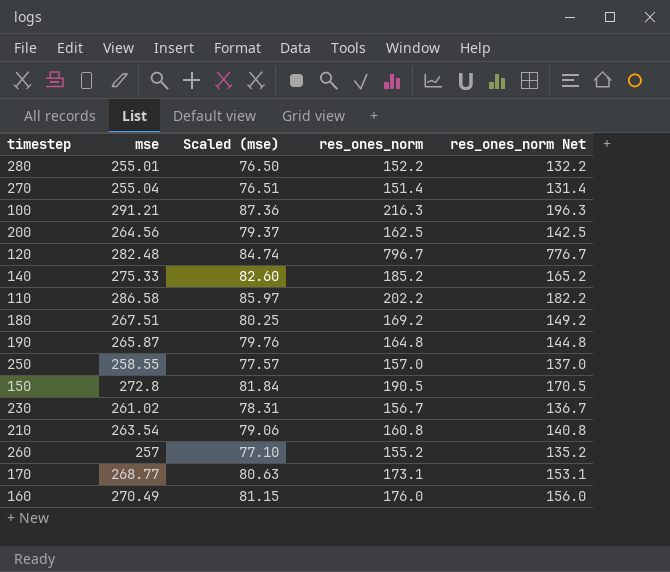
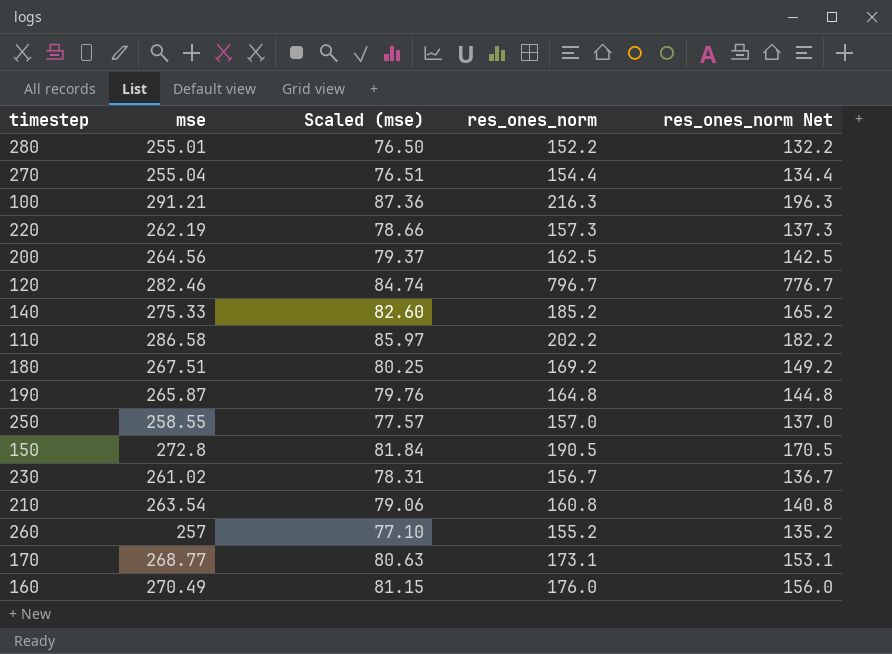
270 | res_ones_norm: 151.4 -> 154.4
270 | res_ones_norm Net: 131.4 -> 134.4
row 220: none -> 262.19 | 78.66 | 157.3 | 137.3
120 | mse: 282.48 -> 282.46

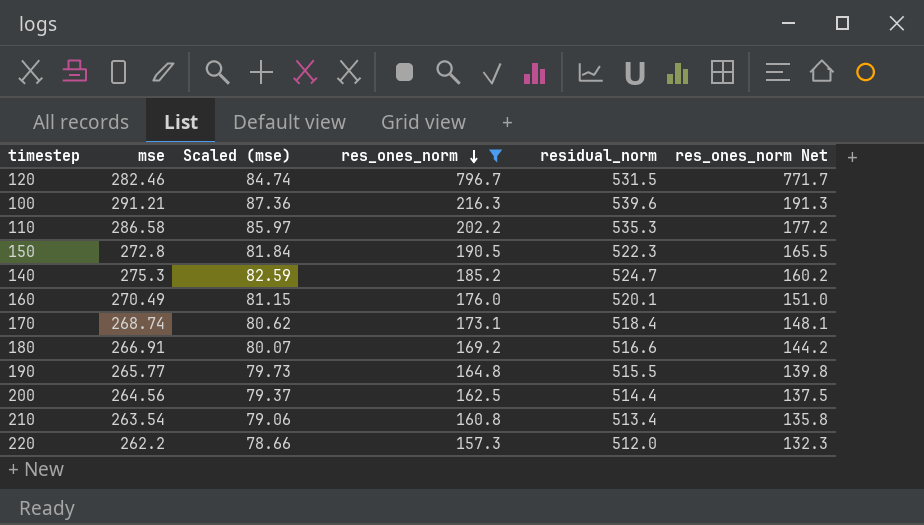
filter: none -> res_ones_norm >= 157.3
row order: none -> res_ones_norm descending
column residual_norm | position: none -> 5
column res_ones_norm Net | formula: [res_ones_norm] - 20 -> [res_ones_norm] - 25
140 | mse: 275.33 -> 275.3
140 | Scaled (mse): 82.60 -> 82.59
170 | mse: 268.77 -> 268.74
170 | Scaled (mse): 80.63 -> 80.62
180 | mse: 267.51 -> 266.91
180 | Scaled (mse): 80.25 -> 80.07
190 | mse: 265.87 -> 265.77
190 | Scaled (mse): 79.76 -> 79.73
220 | mse: 262.19 -> 262.2

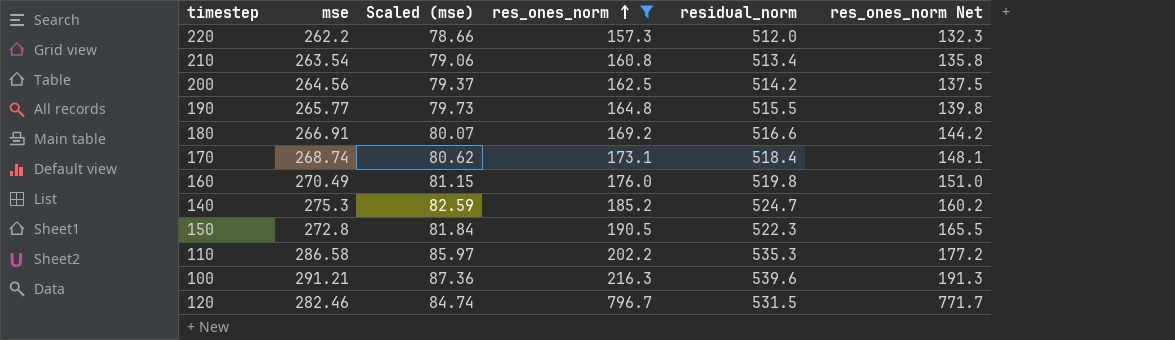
row order: res_ones_norm descending -> res_ones_norm ascending
200 | residual_norm: 514.4 -> 514.2
160 | residual_norm: 520.1 -> 519.8

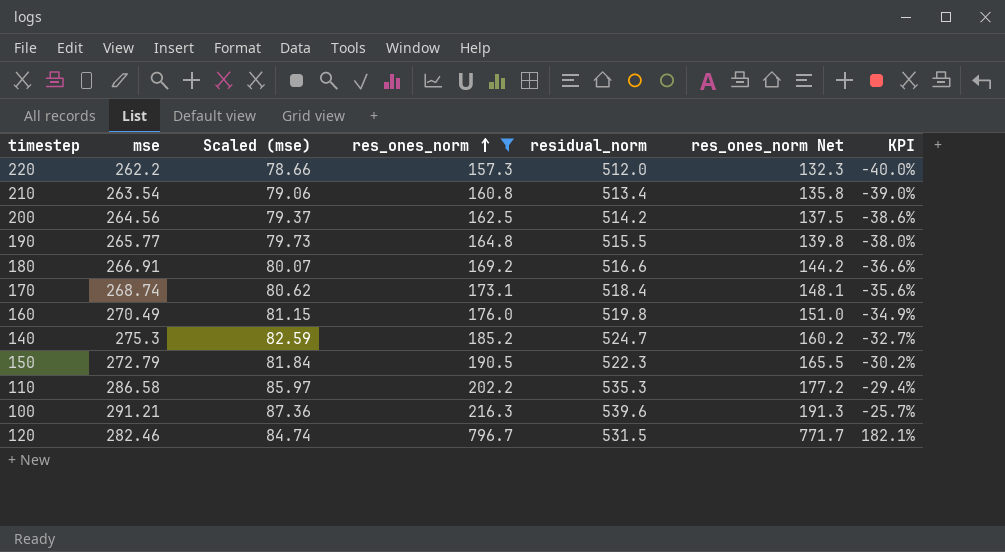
column KPI | formula: none -> ([res_ones_norm] - [mse]) / [mse]
150 | mse: 272.8 -> 272.79

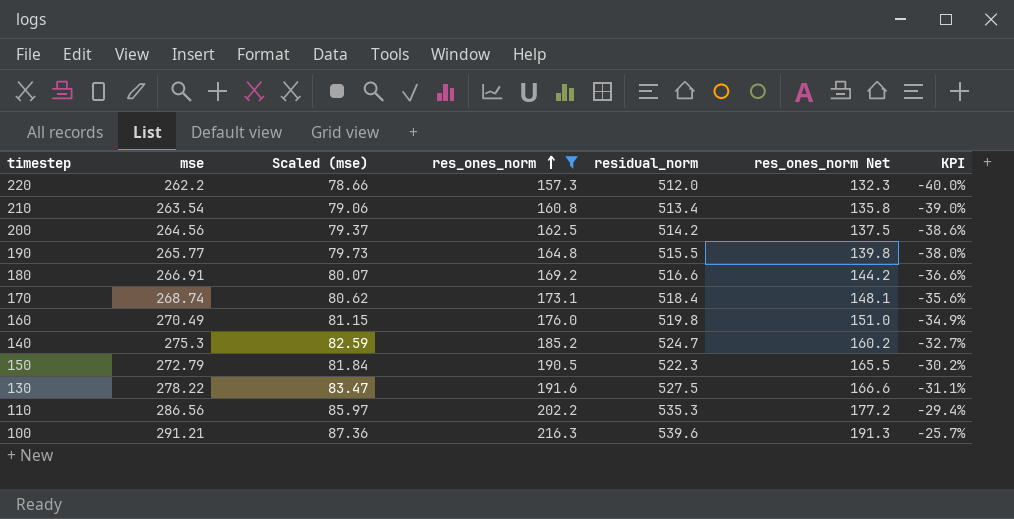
row 120: 282.46 | 84.74 | 796.7 | 531.5 | 771.7 | 182.1% -> none
row 130: none -> 278.22 | 83.47 | 191.6 | 527.5 | 166.6 | -31.1%
110 | mse: 286.58 -> 286.56

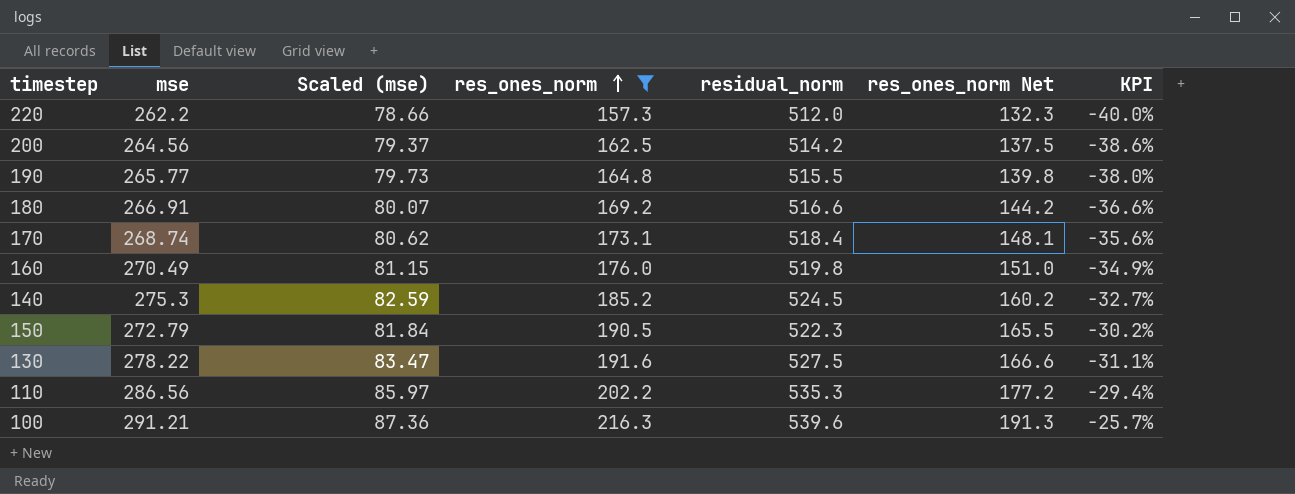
row 210: 263.54 | 79.06 | 160.8 | 513.4 | 135.8 | -39.0% -> none
140 | residual_norm: 524.7 -> 524.5

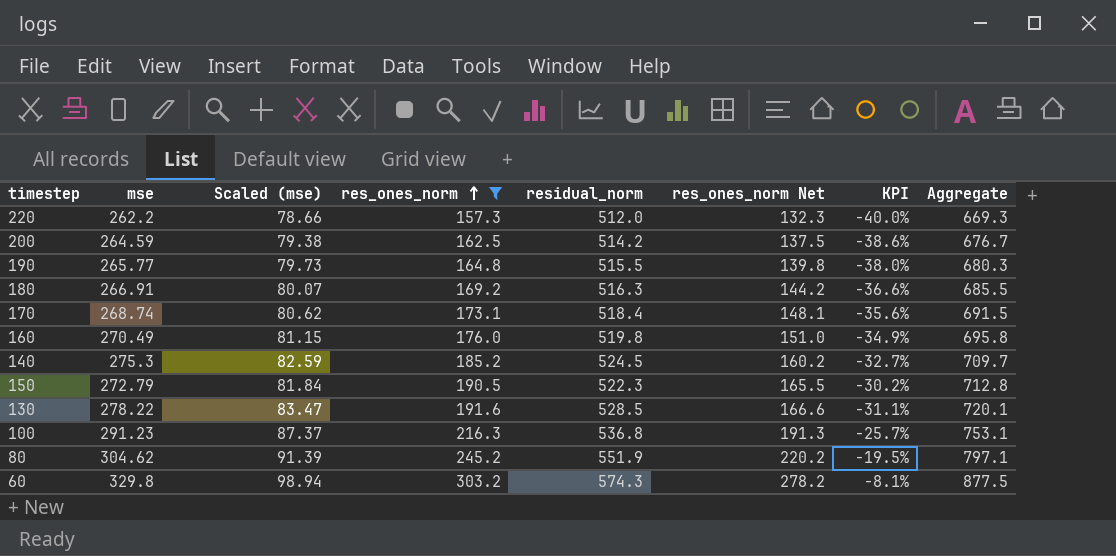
column Aggregate | formula: none -> [res_ones_norm] + [residual_norm]
row 110: 286.56 | 85.97 | 202.2 | 535.3 | 177.2 | -29.4% -> none
200 | mse: 264.56 -> 264.59
200 | Scaled (mse): 79.37 -> 79.38
180 | residual_norm: 516.6 -> 516.3
130 | residual_norm: 527.5 -> 528.5
100 | mse: 291.21 -> 291.23
100 | Scaled (mse): 87.36 -> 87.37
100 | residual_norm: 539.6 -> 536.8
row 80: none -> 304.62 | 91.39 | 245.2 | 551.9 | 220.2 | -19.5% | 797.1
row 60: none -> 329.8 | 98.94 | 303.2 | 574.3 | 278.2 | -8.1% | 877.5

